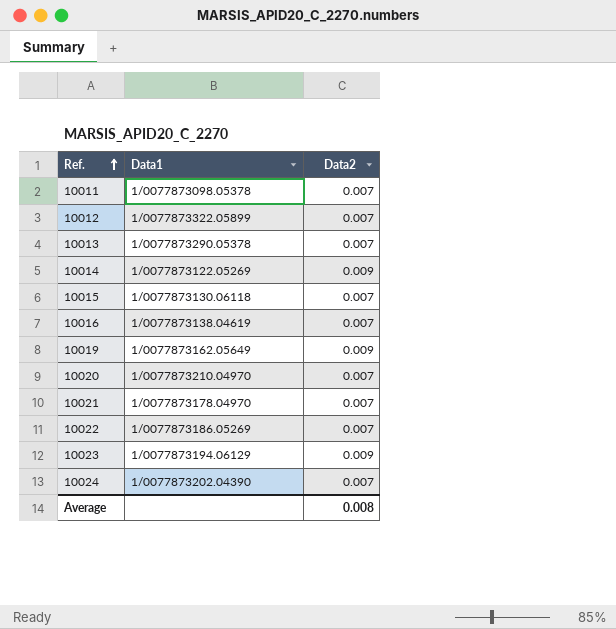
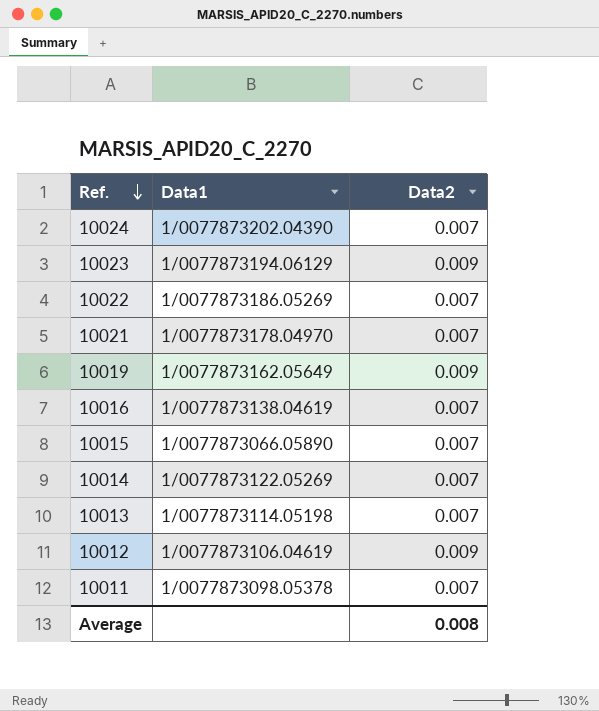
row order: Ref. ascending -> Ref. descending
row 10020: 1/0077873210.04970 | 0.007 -> none
10015 | Data1: 1/0077873130.06118 -> 1/0077873066.05890
10014 | Data2: 0.009 -> 0.007
10013 | Data1: 1/0077873290.05378 -> 1/0077873114.05198
10012 | Data1: 1/0077873322.05899 -> 1/0077873106.04619
10012 | Data2: 0.007 -> 0.009

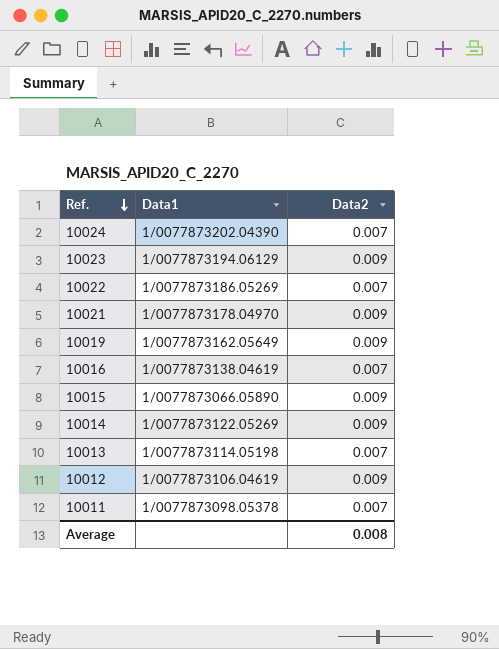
10021 | Data2: 0.007 -> 0.009
10015 | Data2: 0.007 -> 0.009
10014 | Data2: 0.007 -> 0.009

